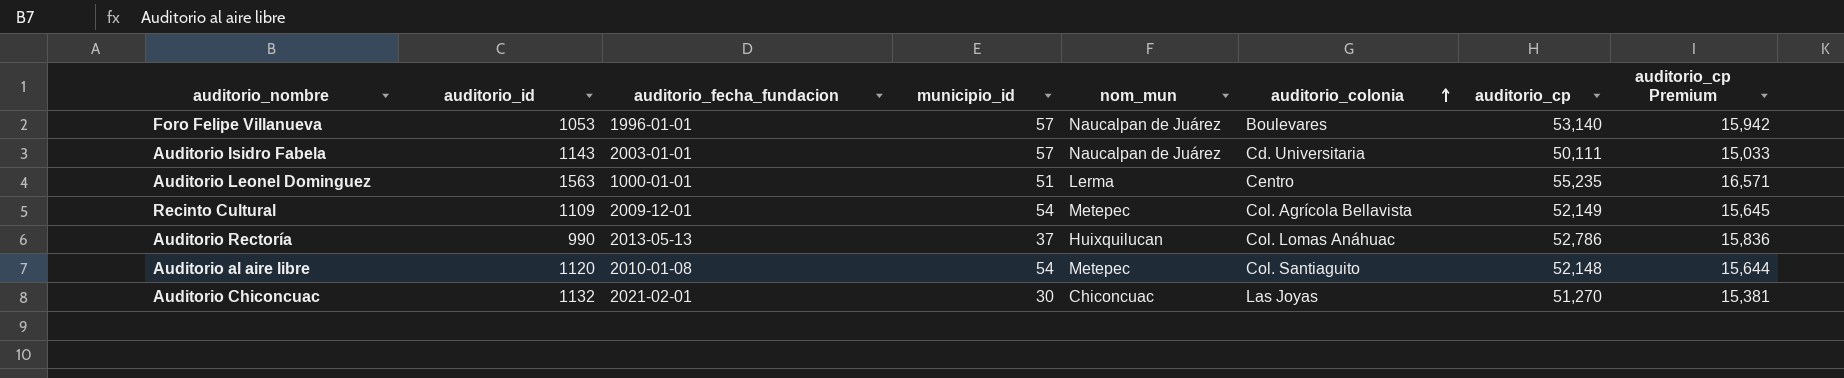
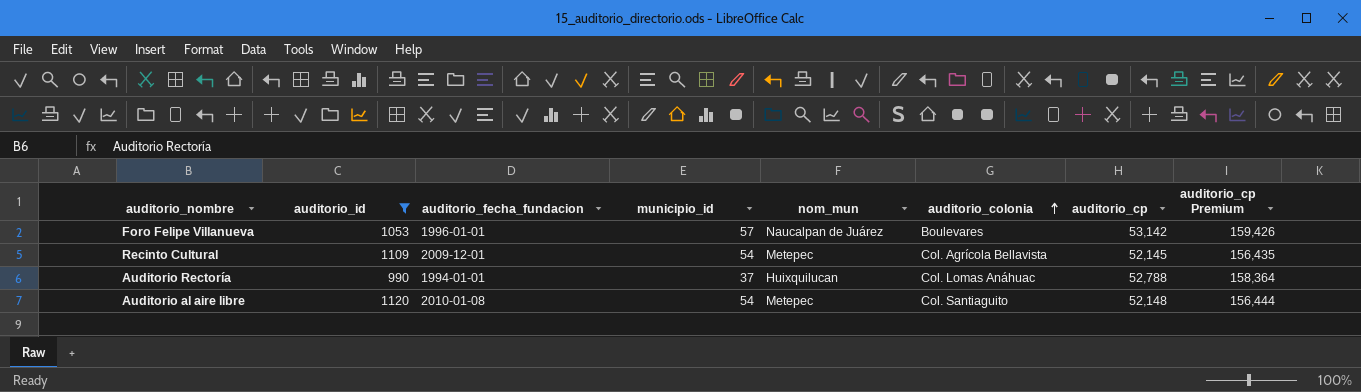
filter: none -> auditorio_id <= 1120
column auditorio_cp Premium | formula: [auditorio_cp] * 0.3 -> [auditorio_cp] * 3
Foro Felipe Villanueva | auditorio_cp: 53,140 -> 53,142
Recinto Cultural | auditorio_cp: 52,149 -> 52,145
Auditorio Rectoría | auditorio_fecha_fundacion: 2013-05-13 -> 1994-01-01
Auditorio Rectoría | auditorio_cp: 52,786 -> 52,788

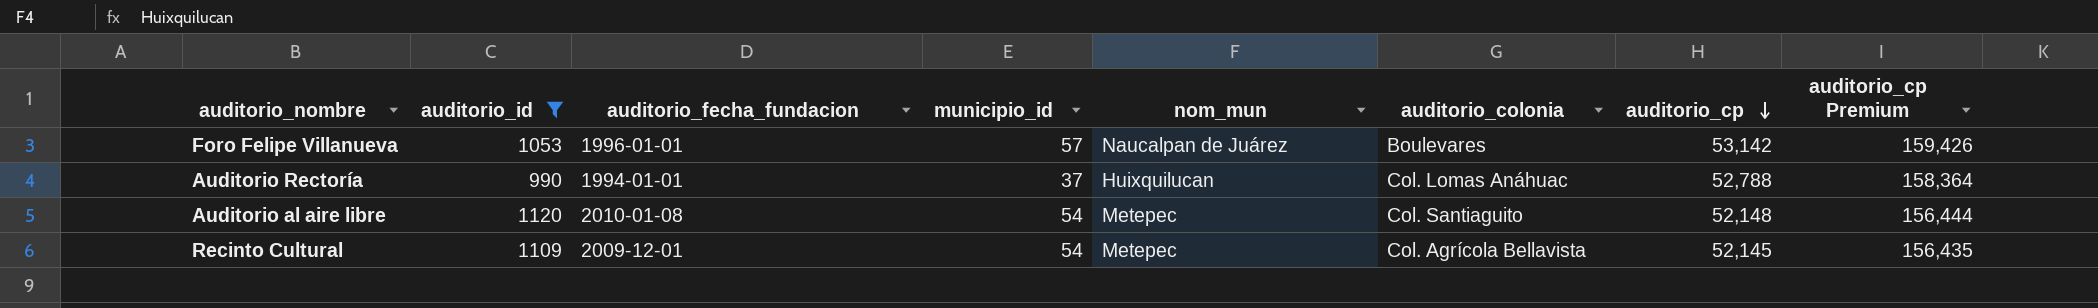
row order: auditorio_colonia ascending -> auditorio_cp descending

